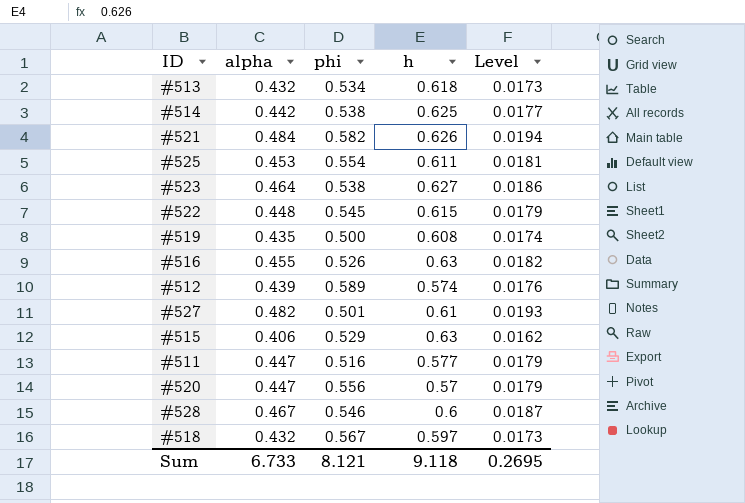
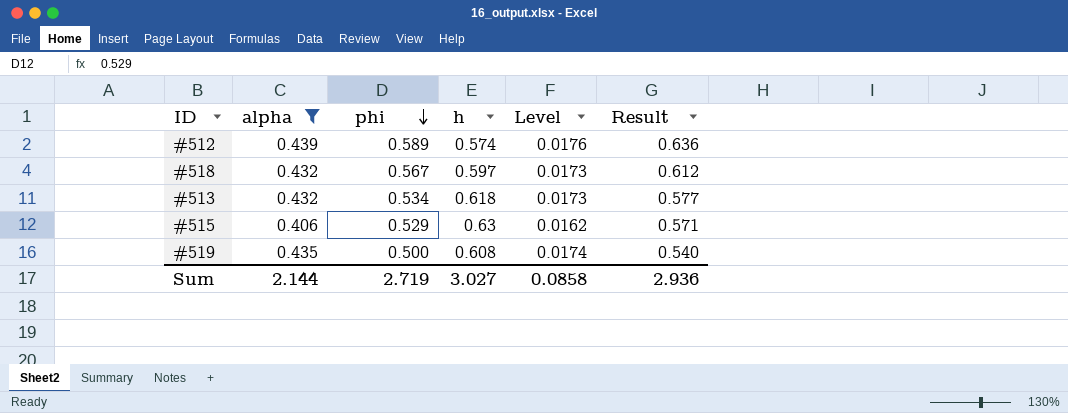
filter: none -> alpha <= 0.439
row order: none -> phi descending
column Result | formula: none -> [phi] * 1.08
Sum | alpha: 6.733 -> 2.144
Sum | phi: 8.121 -> 2.719
Sum | h: 9.118 -> 3.027
Sum | Level: 0.2695 -> 0.0858

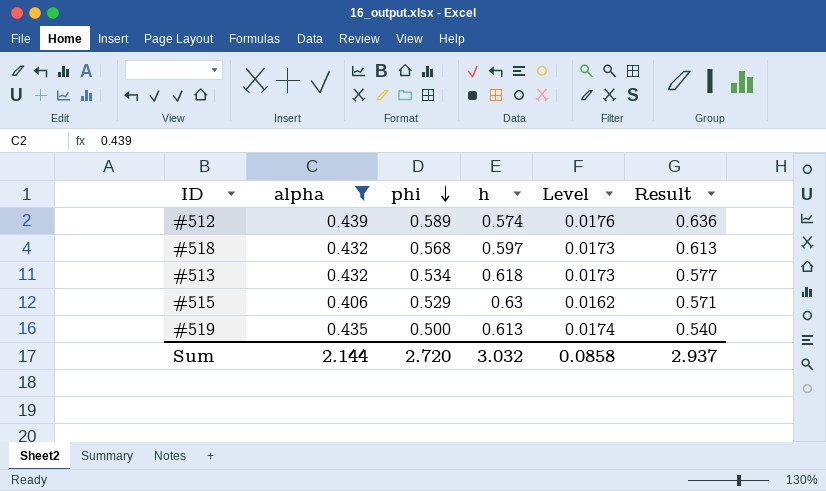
#518 | phi: 0.567 -> 0.568
#518 | Result: 0.612 -> 0.613
#519 | h: 0.608 -> 0.613
Sum | phi: 2.719 -> 2.720
Sum | h: 3.027 -> 3.032
Sum | Result: 2.936 -> 2.937

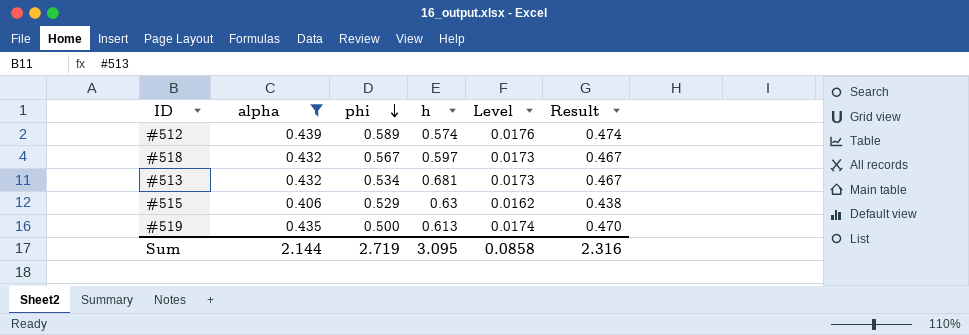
column Result | formula: [phi] * 1.08 -> [alpha] * 1.08
#518 | phi: 0.568 -> 0.567
#513 | h: 0.618 -> 0.681
Sum | phi: 2.720 -> 2.719
Sum | h: 3.032 -> 3.095
Sum | Result: 2.937 -> 2.316

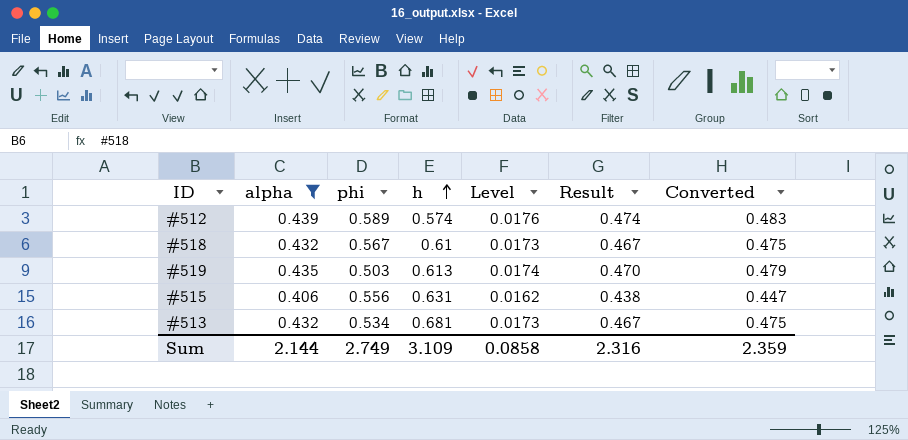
row order: phi descending -> h ascending
column Converted | formula: none -> [alpha] * 1.1
#518 | h: 0.597 -> 0.61
#519 | phi: 0.500 -> 0.503
#515 | phi: 0.529 -> 0.556
#515 | h: 0.63 -> 0.631
Sum | phi: 2.719 -> 2.749
Sum | h: 3.095 -> 3.109

